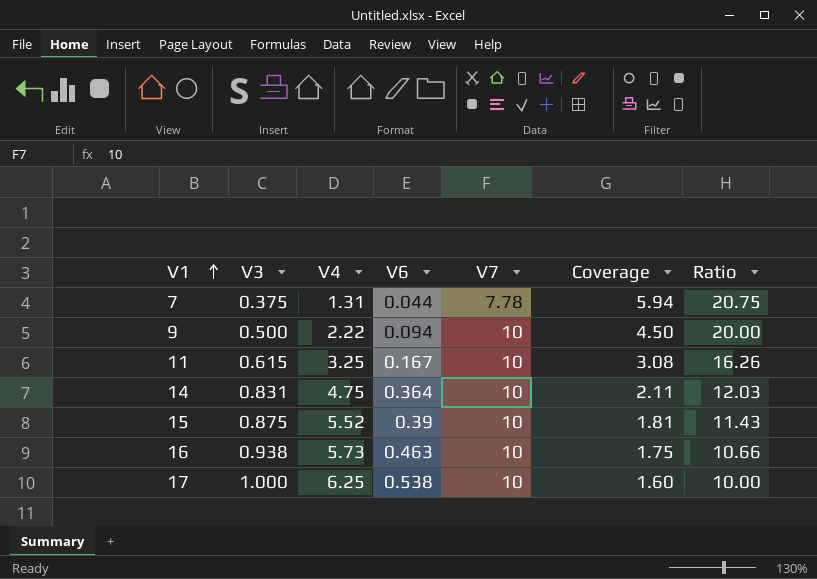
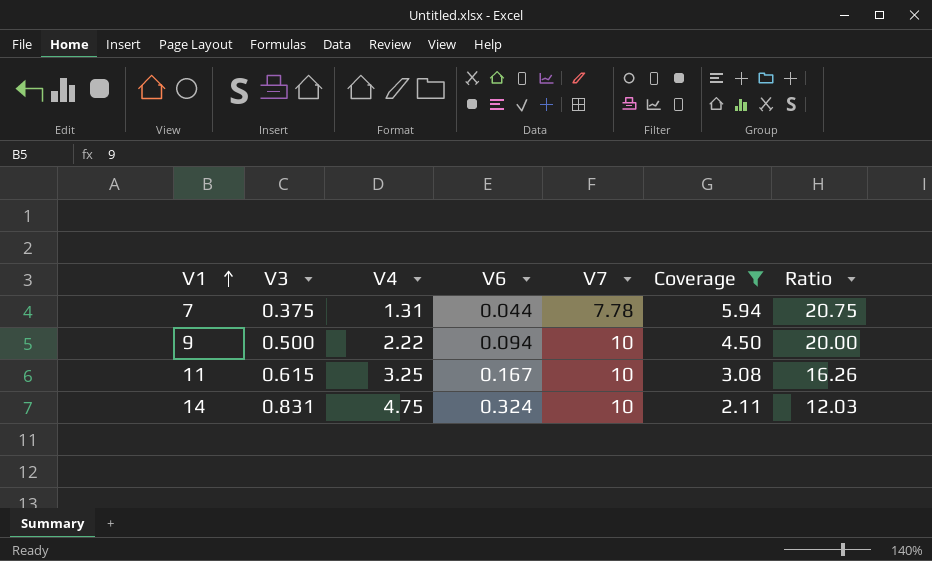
filter: none -> Coverage >= 2.11
14 | V6: 0.364 -> 0.324

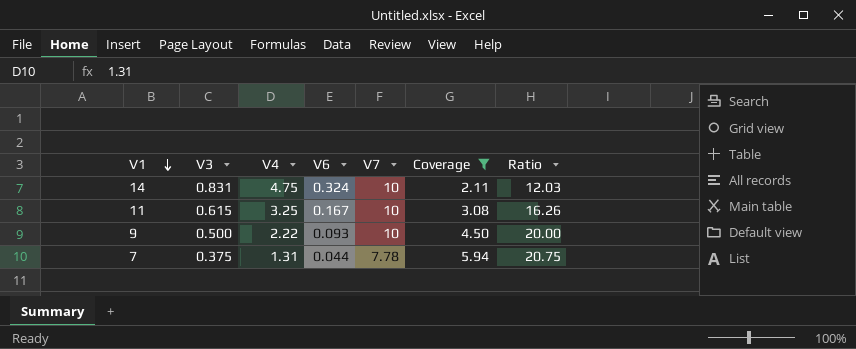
row order: V1 ascending -> V1 descending
9 | V6: 0.094 -> 0.093

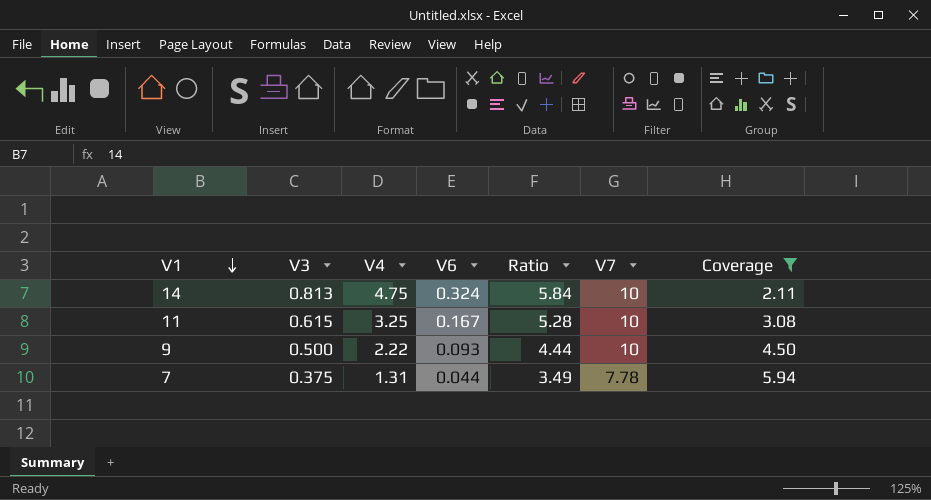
column Ratio | formula: [V7] / [V3] -> [V4] / [V3]
column Ratio | position: 7 -> 5
14 | V3: 0.831 -> 0.813

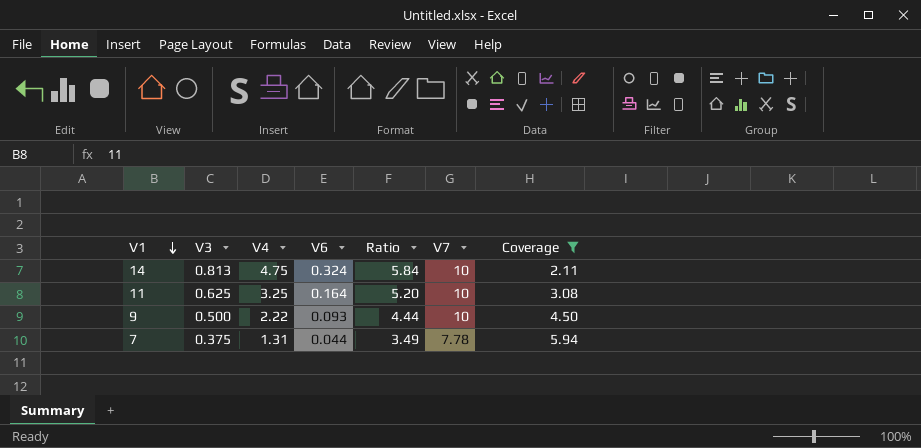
11 | V3: 0.615 -> 0.625
11 | V6: 0.167 -> 0.164
11 | Ratio: 5.28 -> 5.20

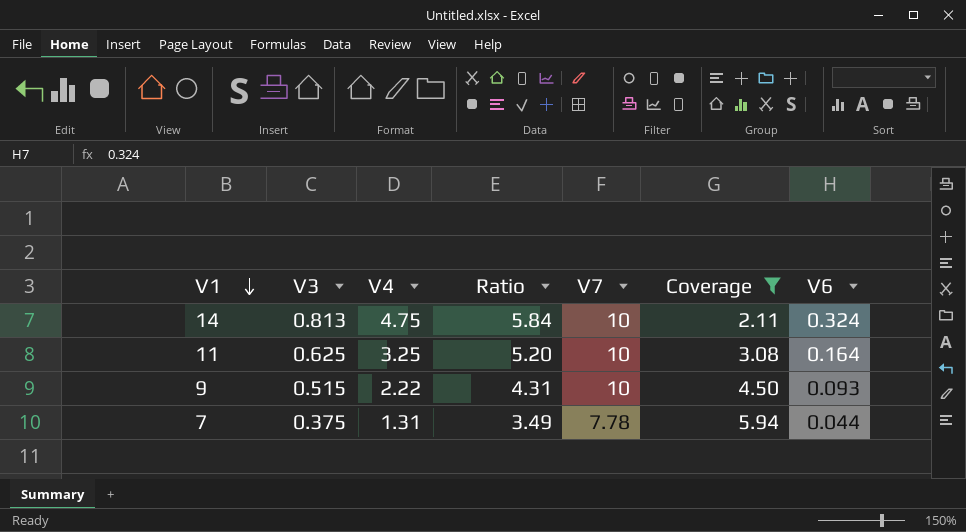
column V6 | position: 4 -> 7
9 | V3: 0.500 -> 0.515
9 | Ratio: 4.44 -> 4.31

